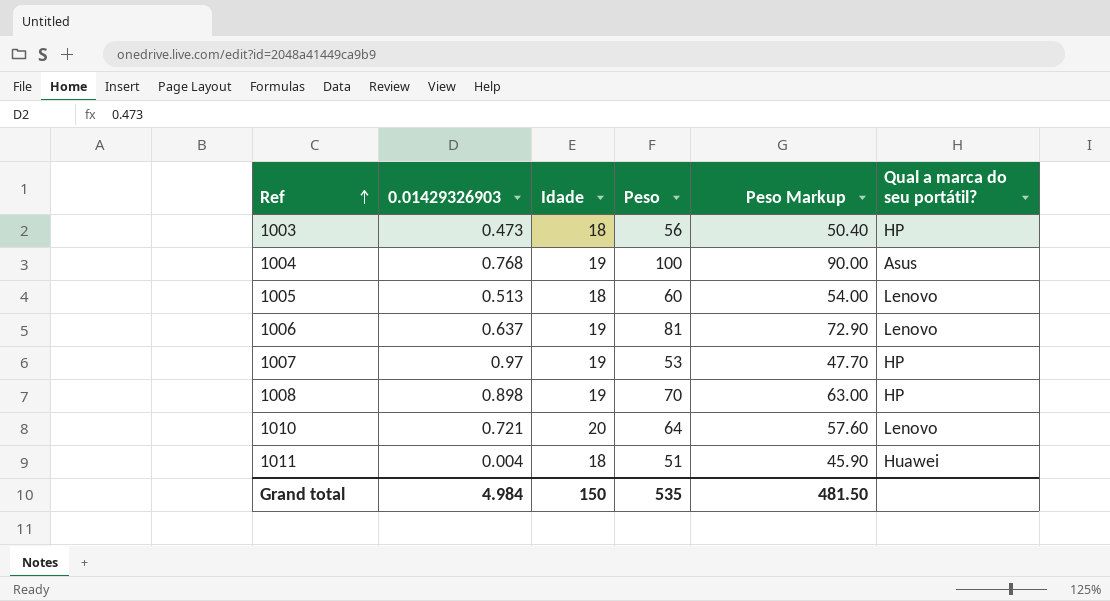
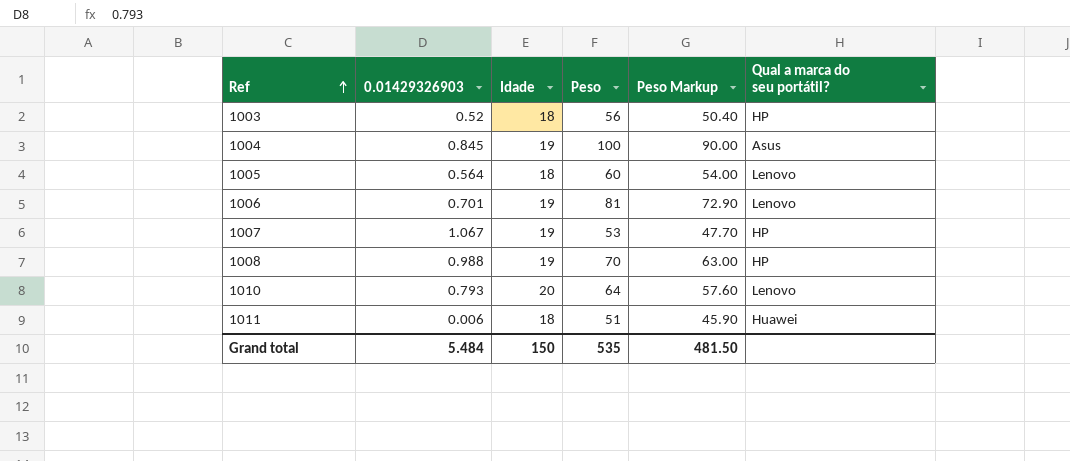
1003 | 0.01429326903: 0.473 -> 0.52
1004 | 0.01429326903: 0.768 -> 0.845
1005 | 0.01429326903: 0.513 -> 0.564
1006 | 0.01429326903: 0.637 -> 0.701
1007 | 0.01429326903: 0.97 -> 1.067
1008 | 0.01429326903: 0.898 -> 0.988
1010 | 0.01429326903: 0.721 -> 0.793
1011 | 0.01429326903: 0.004 -> 0.006
Grand total | 0.01429326903: 4.984 -> 5.484

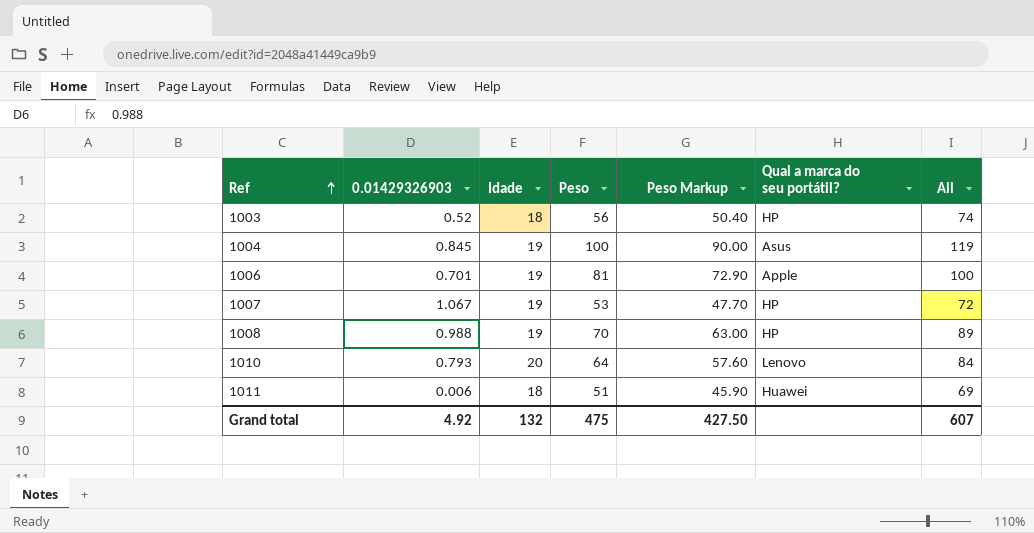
column All | formula: none -> [Idade] + [Peso]
row 1005: 0.564 | 18 | 60 | 54.00 | Lenovo -> none
1006 | Qual a marca do seu portátil?: Lenovo -> Apple
Grand total | 0.01429326903: 5.484 -> 4.92
Grand total | Idade: 150 -> 132
Grand total | Peso: 535 -> 475
Grand total | Peso Markup: 481.50 -> 427.50

